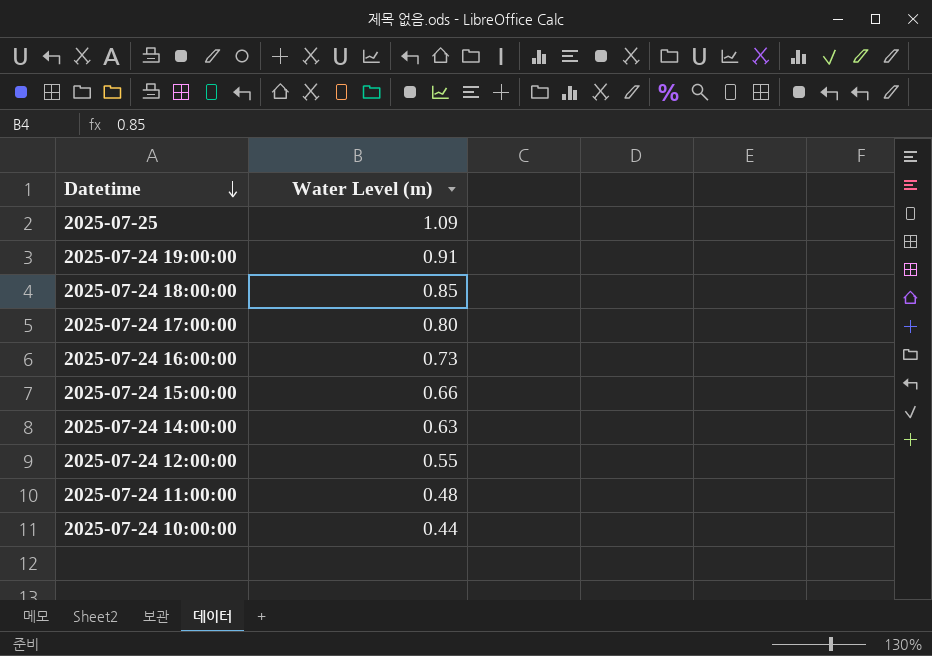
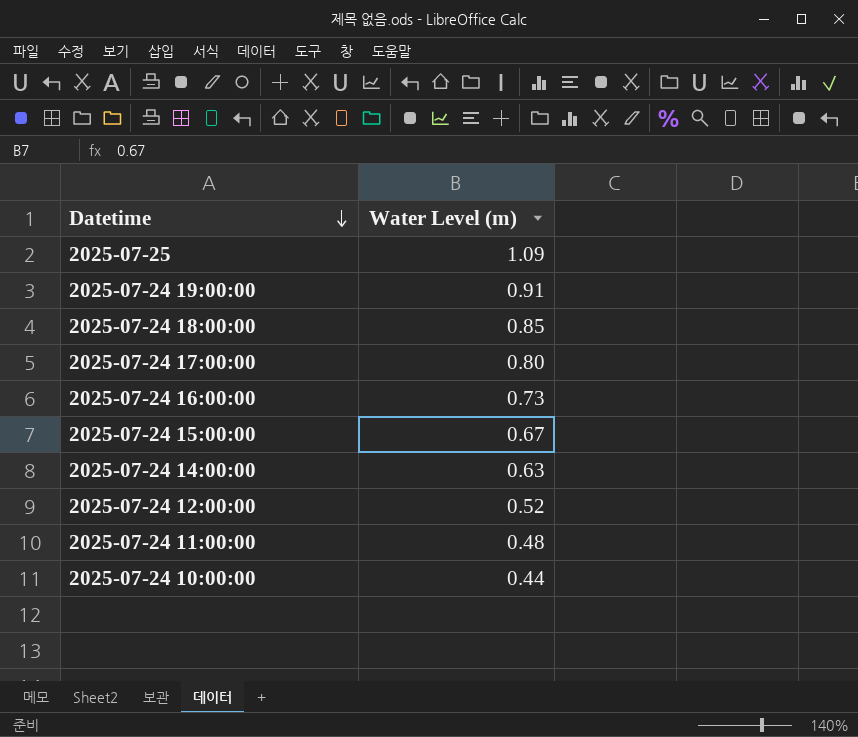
2025-07-24 15:00:00 | Water Level (m): 0.66 -> 0.67
2025-07-24 12:00:00 | Water Level (m): 0.55 -> 0.52

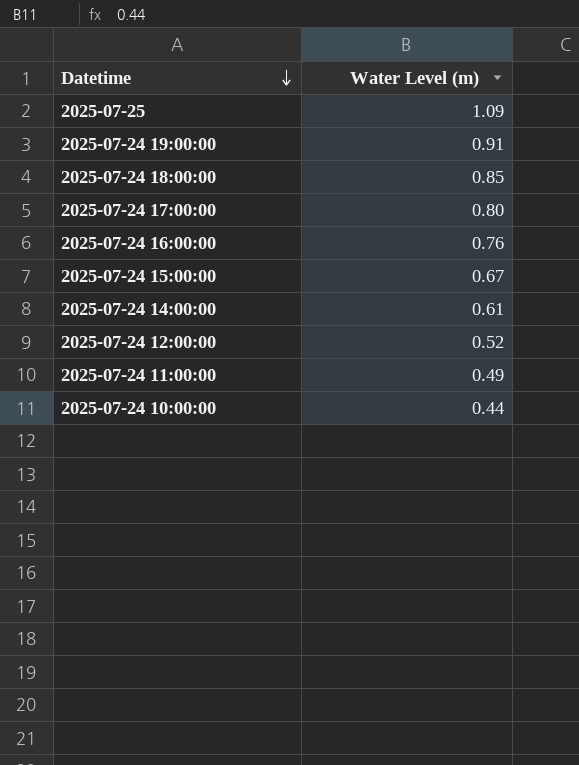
2025-07-24 16:00:00 | Water Level (m): 0.73 -> 0.76
2025-07-24 14:00:00 | Water Level (m): 0.63 -> 0.61
2025-07-24 11:00:00 | Water Level (m): 0.48 -> 0.49

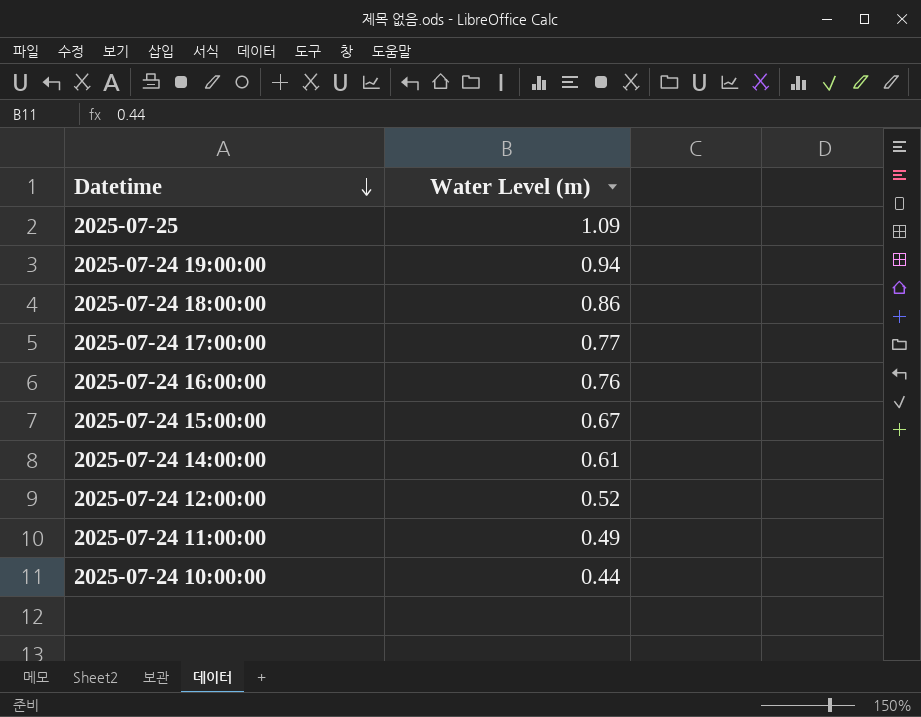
2025-07-24 19:00:00 | Water Level (m): 0.91 -> 0.94
2025-07-24 18:00:00 | Water Level (m): 0.85 -> 0.86
2025-07-24 17:00:00 | Water Level (m): 0.80 -> 0.77

